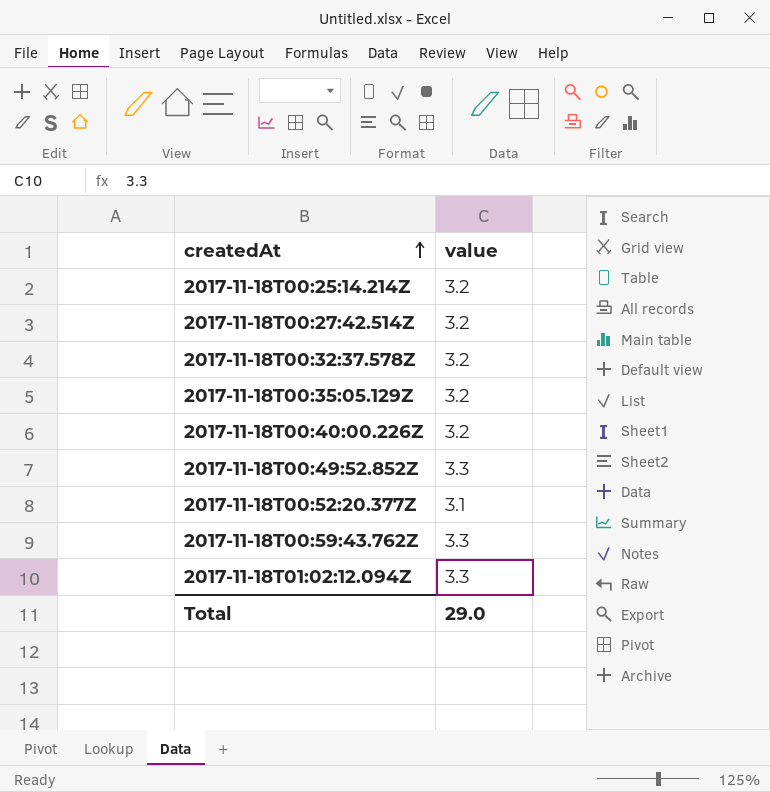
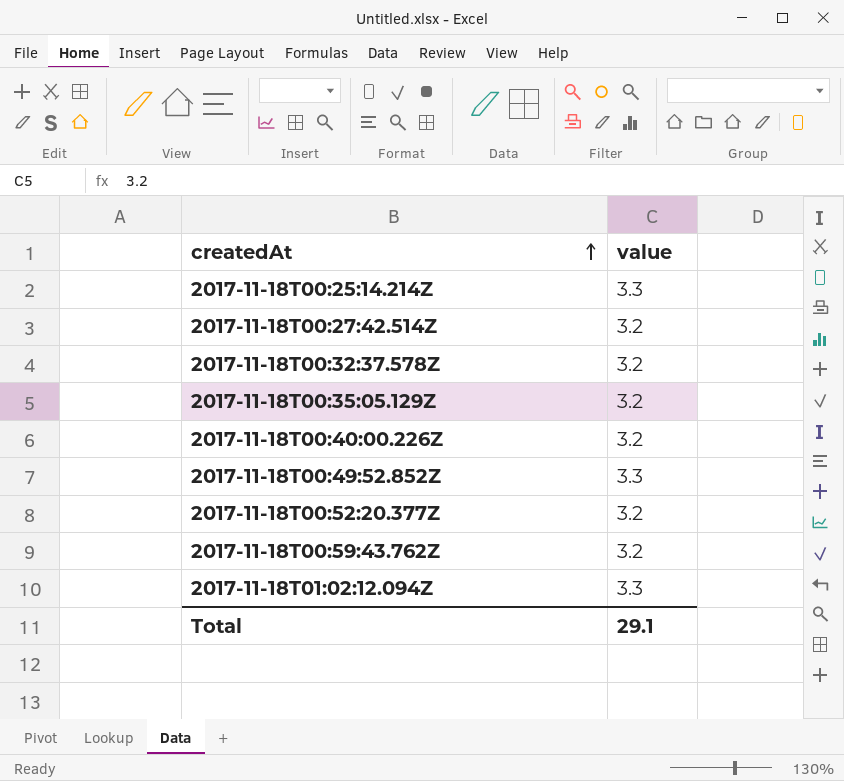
2017-11-18T00:25:14.214Z | value: 3.2 -> 3.3
2017-11-18T00:52:20.377Z | value: 3.1 -> 3.2
2017-11-18T00:59:43.762Z | value: 3.3 -> 3.2
Total | value: 29.0 -> 29.1

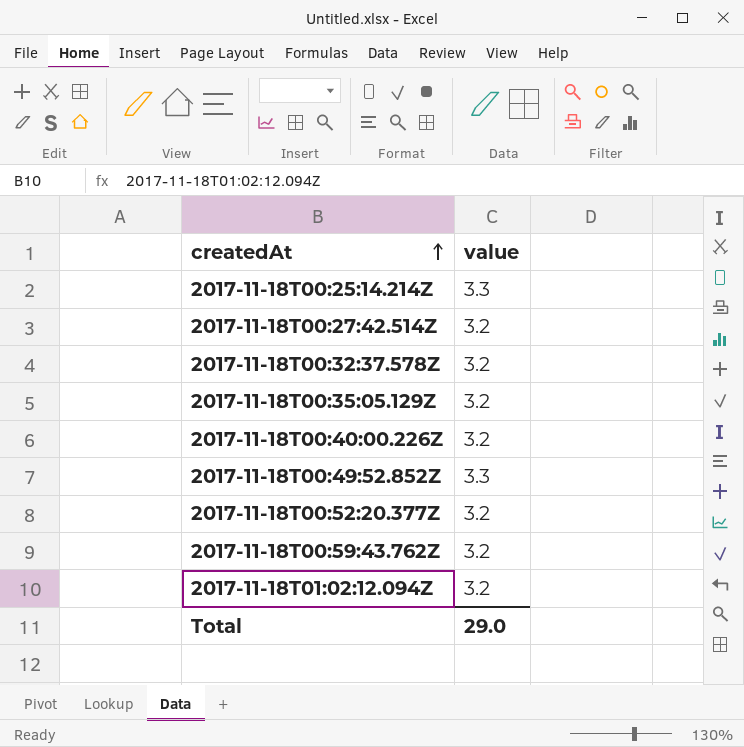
2017-11-18T01:02:12.094Z | value: 3.3 -> 3.2
Total | value: 29.1 -> 29.0

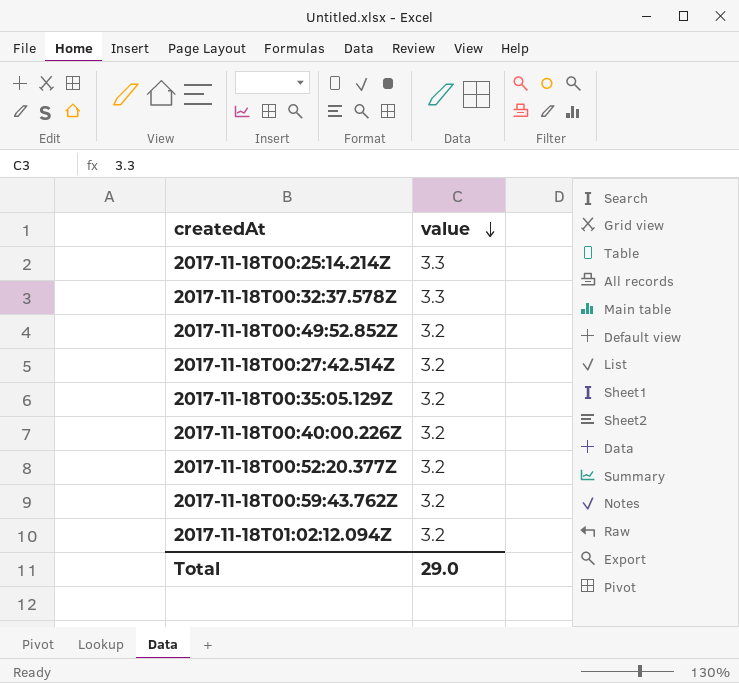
row order: createdAt ascending -> value descending
2017-11-18T00:32:37.578Z | value: 3.2 -> 3.3
2017-11-18T00:49:52.852Z | value: 3.3 -> 3.2

